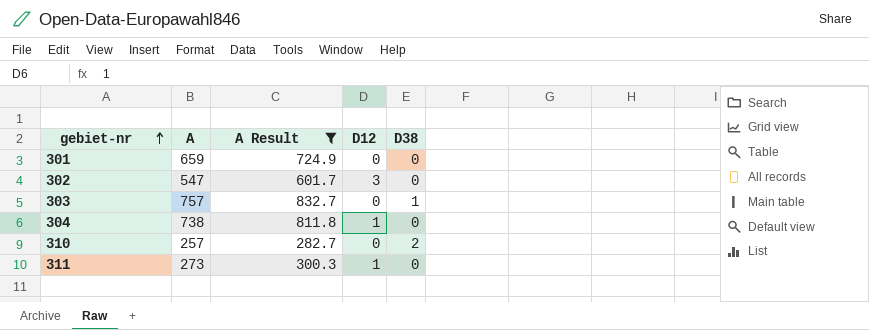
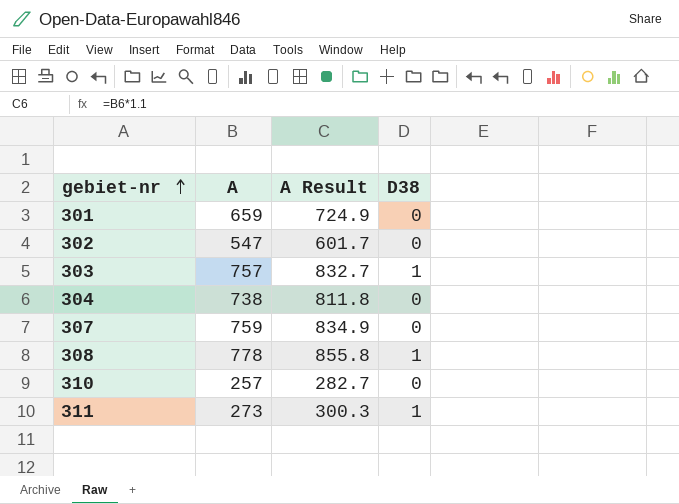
filter: A Result <= 832.7 -> none
column D12 | position: 4 -> none
310 | D38: 2 -> 0
311 | D38: 0 -> 1

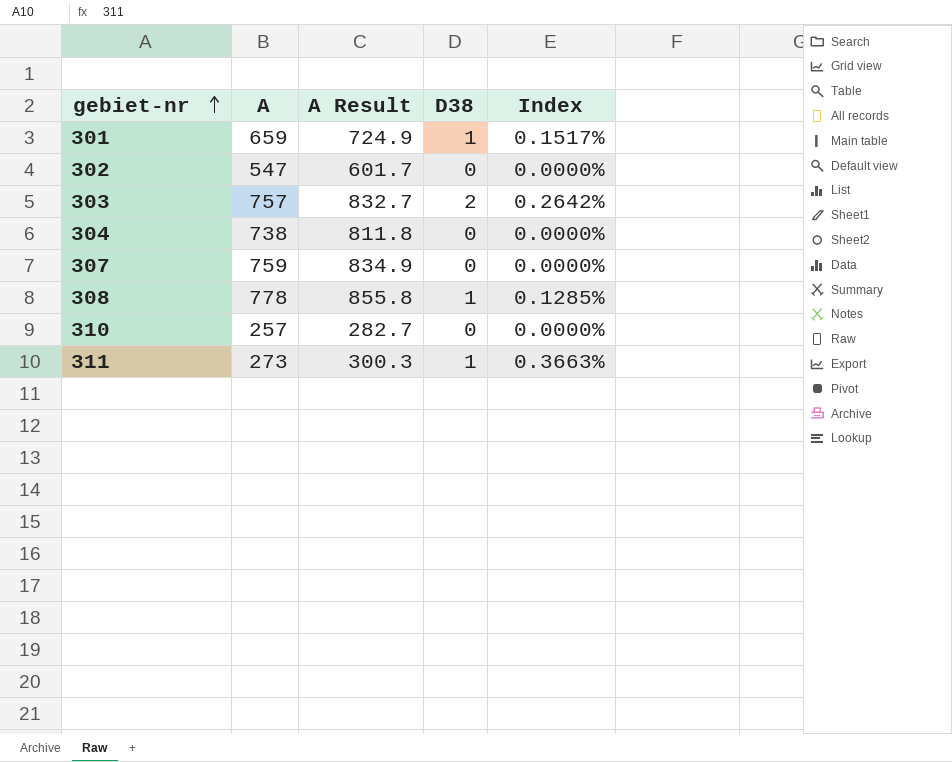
column Index | formula: none -> [D38] / [A]
301 | D38: 0 -> 1
303 | D38: 1 -> 2

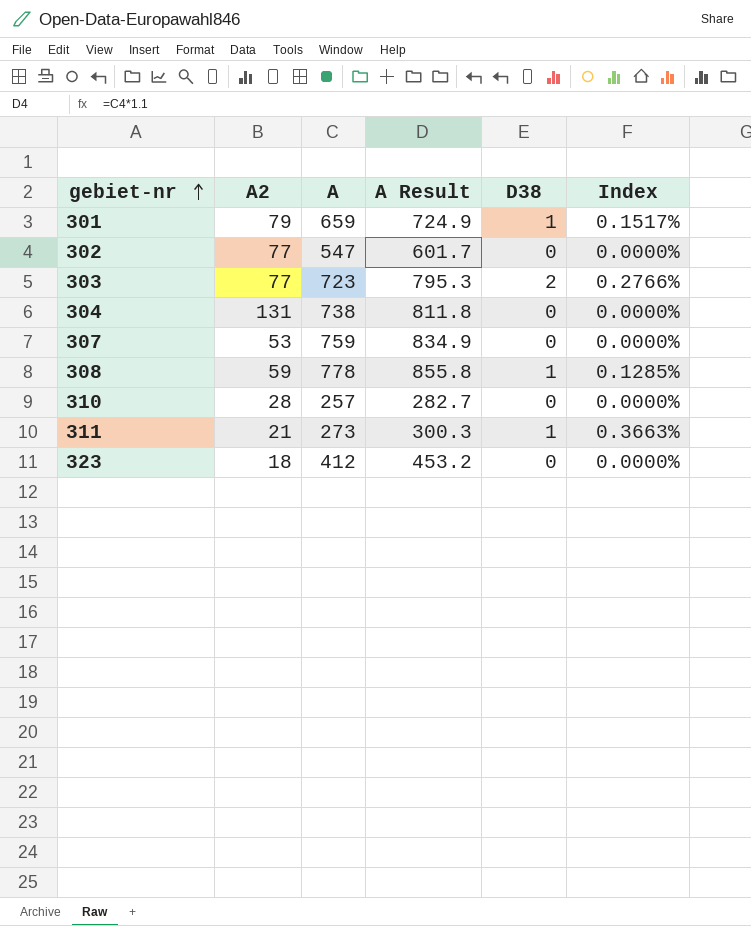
column A2 | position: none -> 2
303 | A: 757 -> 723
303 | A Result: 832.7 -> 795.3
303 | Index: 0.2642% -> 0.2766%
row 323: none -> 18 | 412 | 453.2 | 0 | 0.0000%

